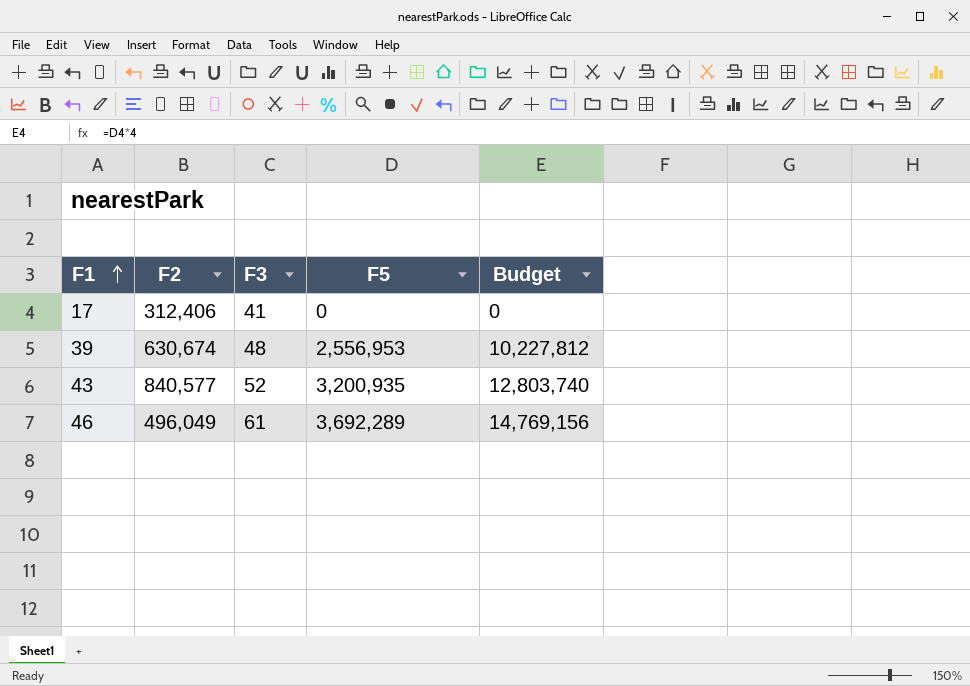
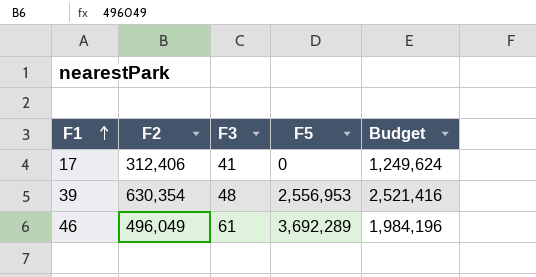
column Budget | formula: [F5] * 4 -> [F2] * 4
row 43: 840,577 | 52 | 3,200,935 | 12,803,740 -> none
39 | F2: 630,674 -> 630,354

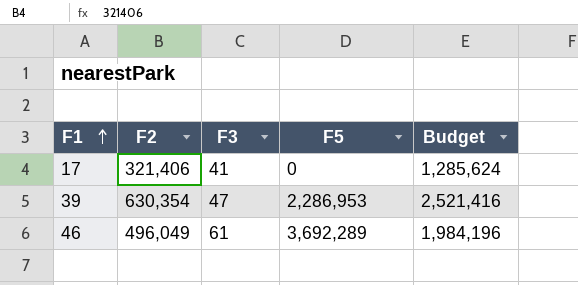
17 | F2: 312,406 -> 321,406
17 | Budget: 1,249,624 -> 1,285,624
39 | F3: 48 -> 47
39 | F5: 2,556,953 -> 2,286,953

